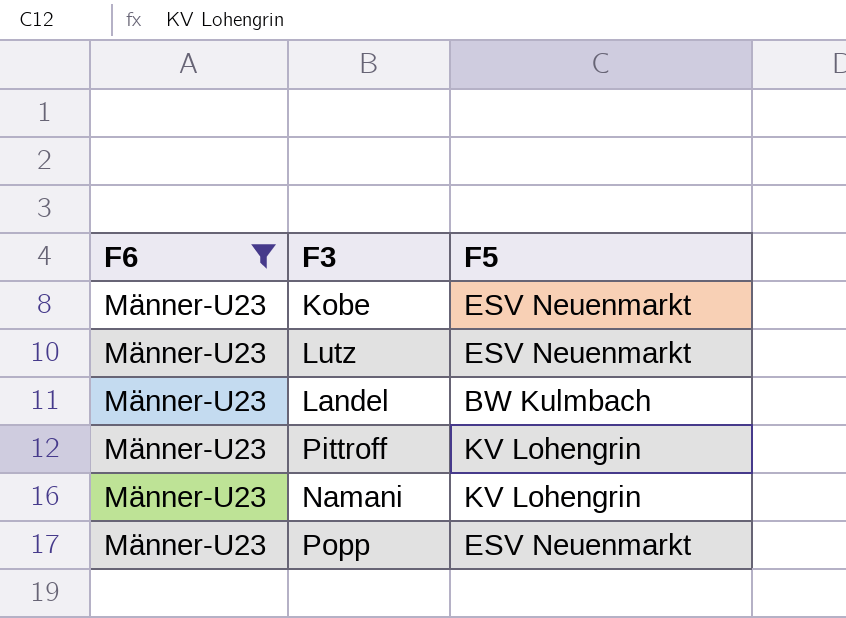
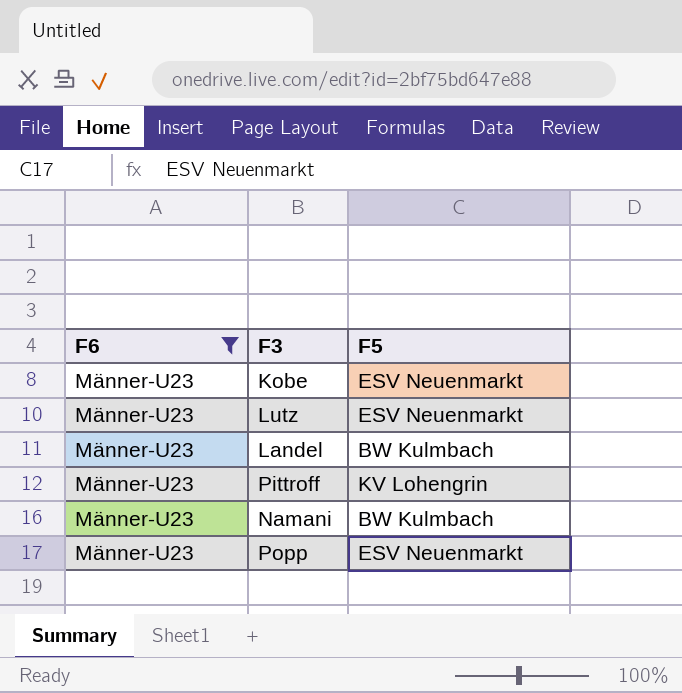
Namani | F5: KV Lohengrin -> BW Kulmbach

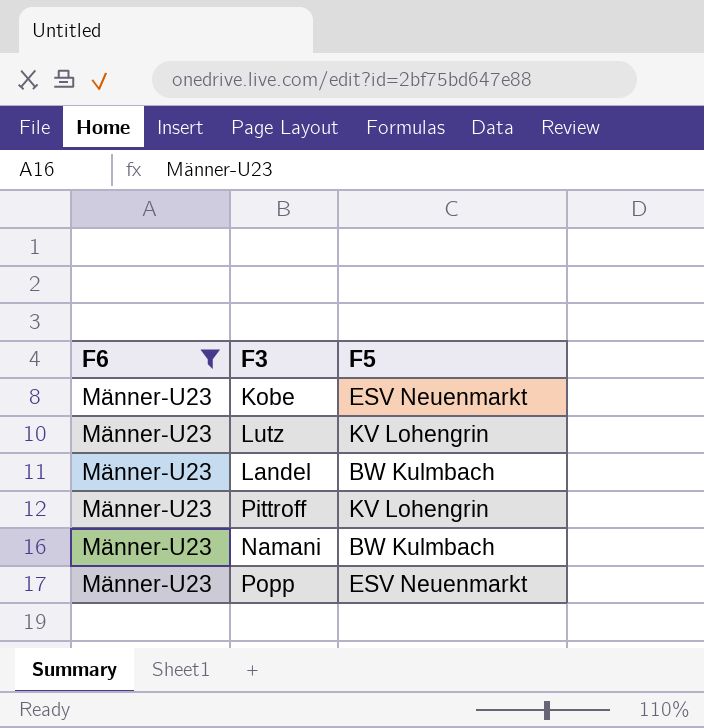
Lutz | F5: ESV Neuenmarkt -> KV Lohengrin

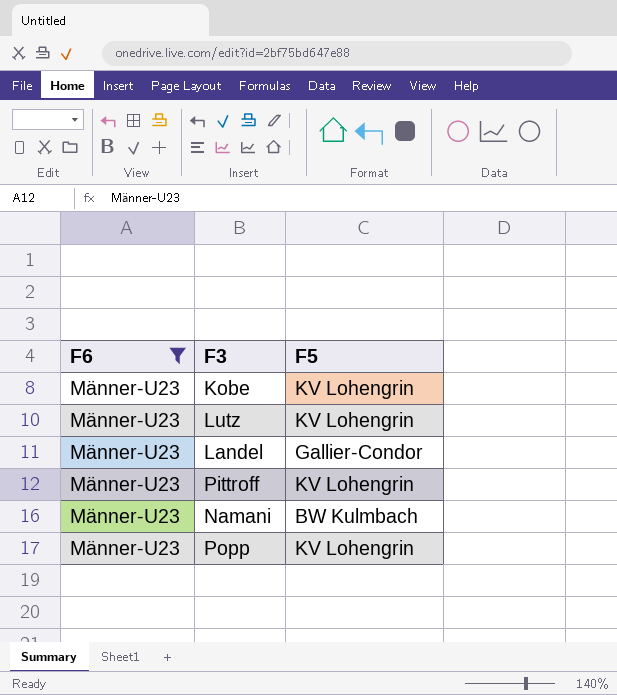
Kobe | F5: ESV Neuenmarkt -> KV Lohengrin
Landel | F5: BW Kulmbach -> Gallier-Condor
Popp | F5: ESV Neuenmarkt -> KV Lohengrin

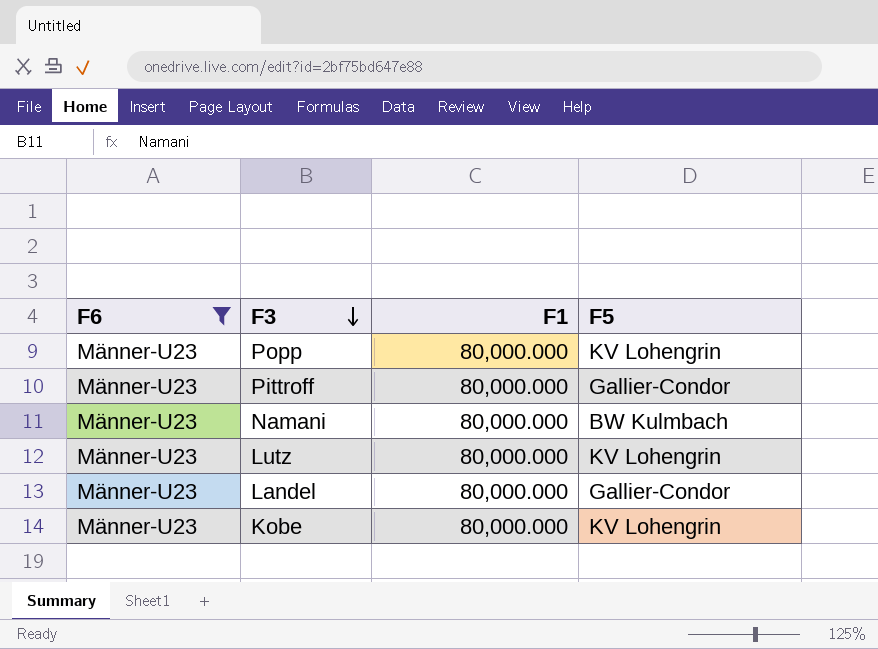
row order: none -> F3 descending
column F1 | position: none -> 3
Pittroff | F5: KV Lohengrin -> Gallier-Condor

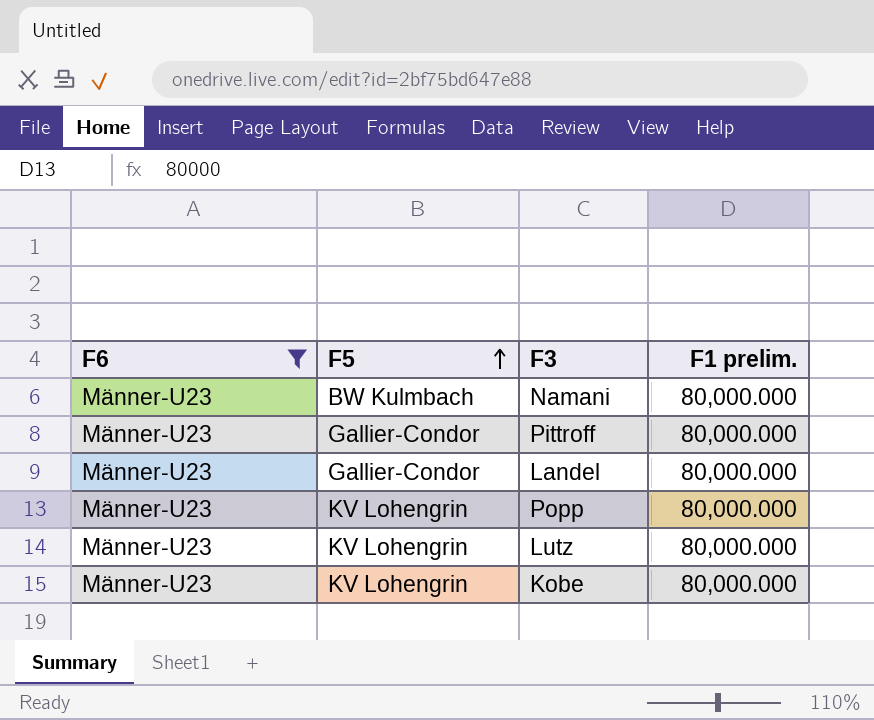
row order: F3 descending -> F5 ascending
column F5 | position: 4 -> 2
column name: F1 -> F1 prelim.

